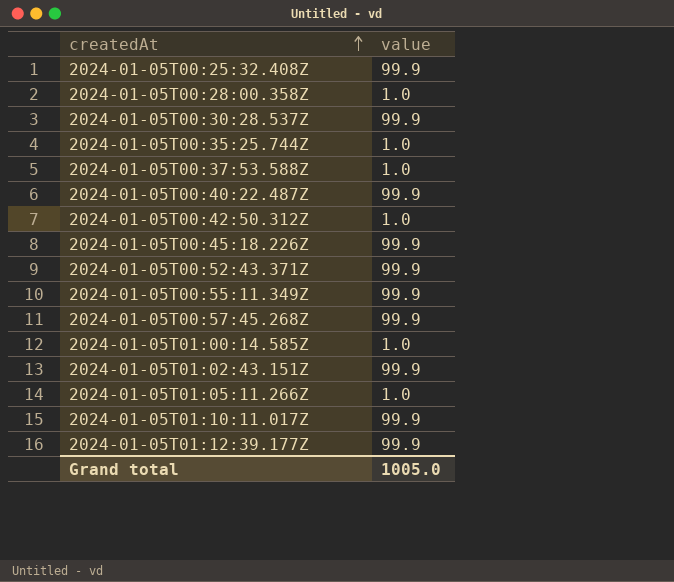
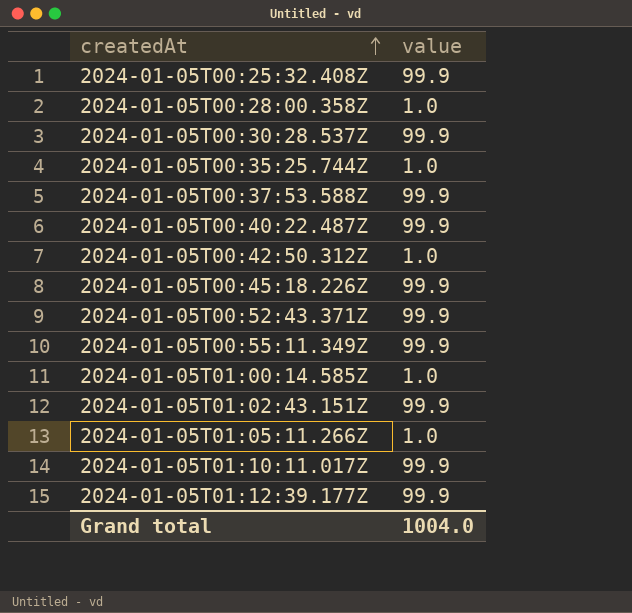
row 2024-01-05T00:57:45.268Z: 99.9 -> none
2024-01-05T00:37:53.588Z | value: 1.0 -> 99.9
Grand total | value: 1005.0 -> 1004.0

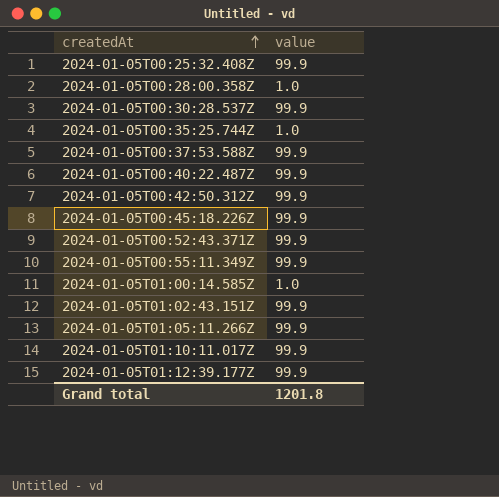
2024-01-05T00:42:50.312Z | value: 1.0 -> 99.9
2024-01-05T01:05:11.266Z | value: 1.0 -> 99.9
Grand total | value: 1004.0 -> 1201.8

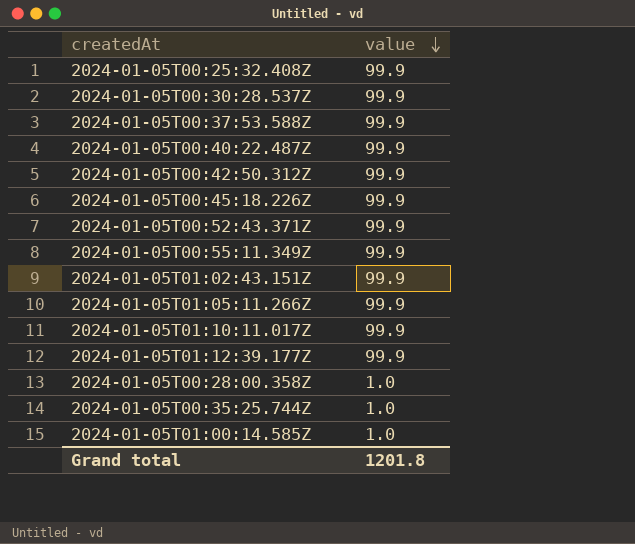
row order: createdAt ascending -> value descending

